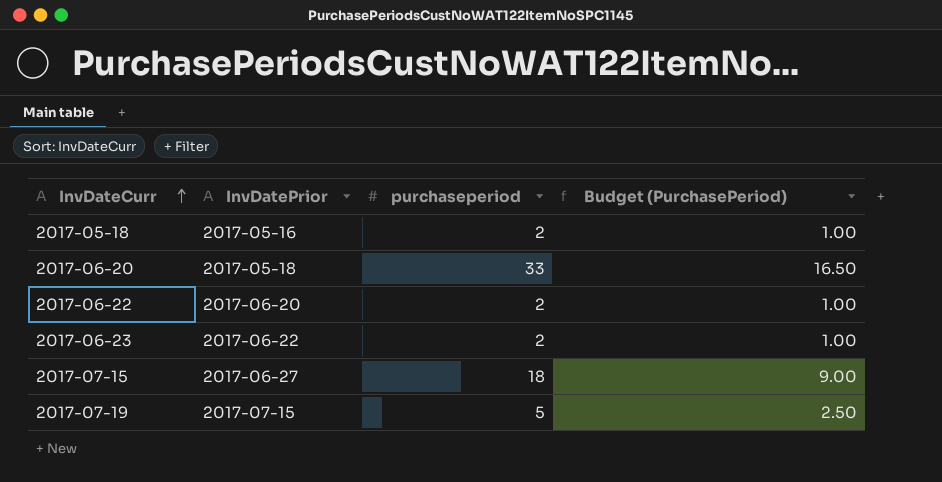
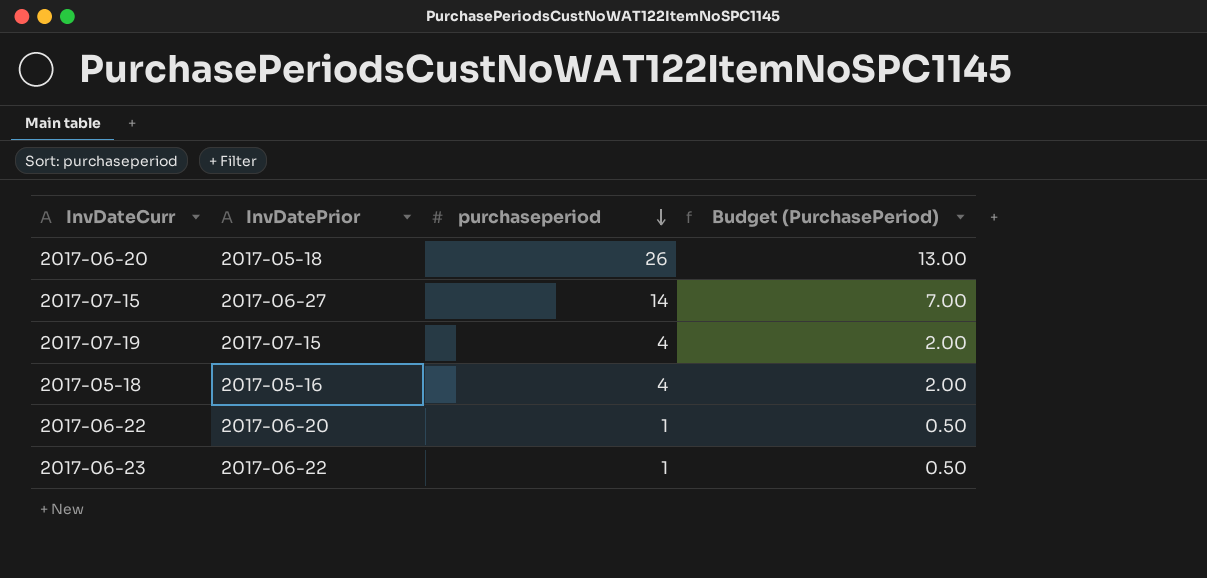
row order: InvDateCurr ascending -> purchaseperiod descending
2017-06-20 | purchaseperiod: 33 -> 26
2017-06-20 | Budget (PurchasePeriod): 16.50 -> 13.00
2017-07-15 | purchaseperiod: 18 -> 14
2017-07-15 | Budget (PurchasePeriod): 9.00 -> 7.00
2017-07-19 | purchaseperiod: 5 -> 4
2017-07-19 | Budget (PurchasePeriod): 2.50 -> 2.00
2017-05-18 | purchaseperiod: 2 -> 4
2017-05-18 | Budget (PurchasePeriod): 1.00 -> 2.00
2017-06-22 | purchaseperiod: 2 -> 1
2017-06-22 | Budget (PurchasePeriod): 1.00 -> 0.50
2017-06-23 | purchaseperiod: 2 -> 1
2017-06-23 | Budget (PurchasePeriod): 1.00 -> 0.50

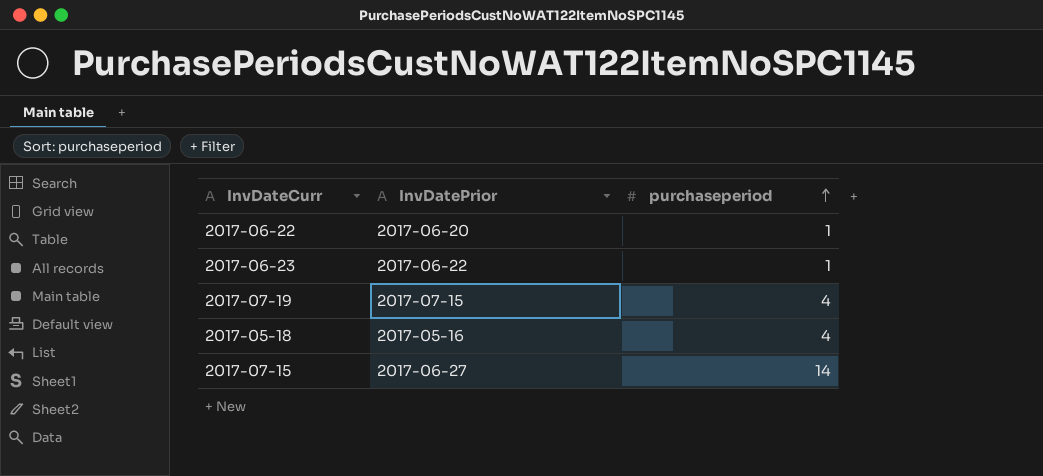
row order: purchaseperiod descending -> purchaseperiod ascending
column Budget (PurchasePeriod) | formula: [purchaseperiod] * 0.5 -> none
row 2017-06-20: 2017-05-18 | 26 | 13.00 -> none

